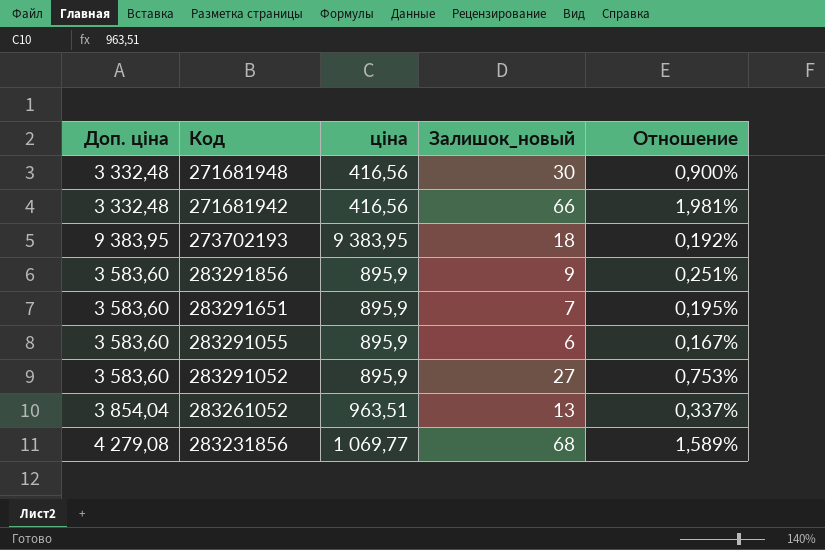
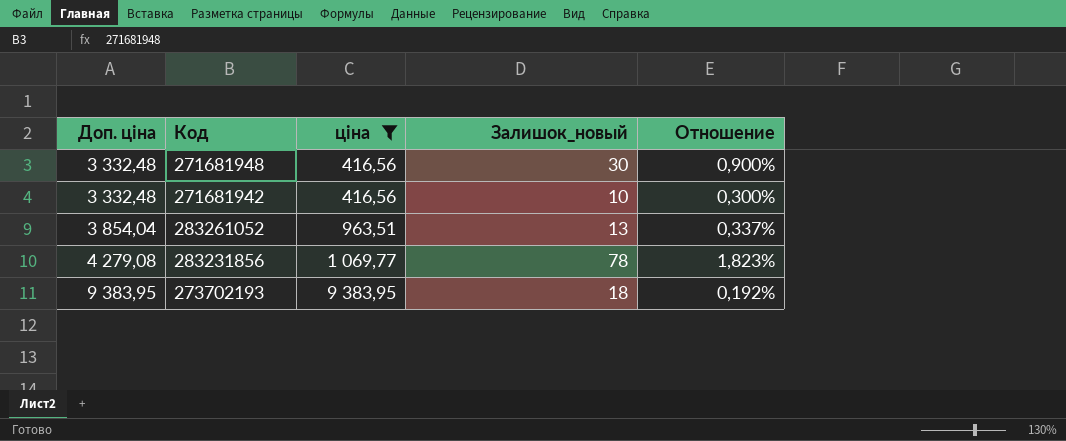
filter: none -> ціна != 895,9
row order: none -> Доп. ціна ascending
271681942 | Залишок_новый: 66 -> 10
271681942 | Отношение: 1,981% -> 0,300%
283231856 | Залишок_новый: 68 -> 78
283231856 | Отношение: 1,589% -> 1,823%

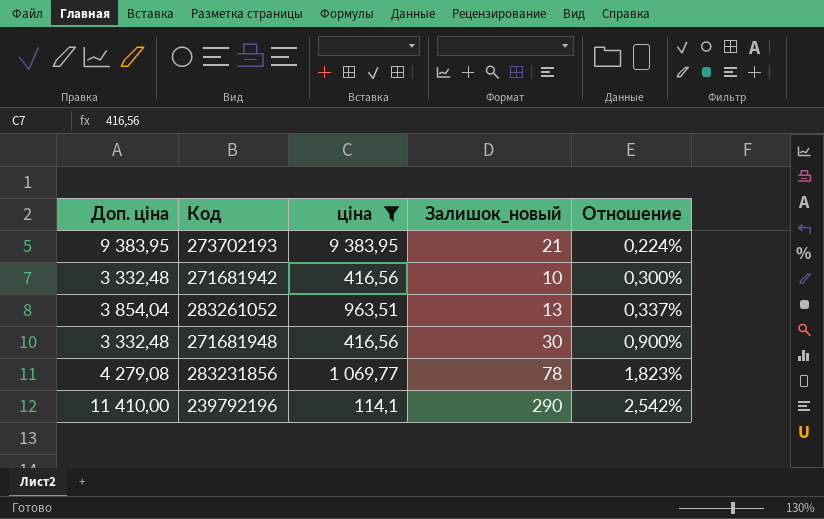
row order: Доп. ціна ascending -> Отношение ascending
273702193 | Залишок_новый: 18 -> 21
273702193 | Отношение: 0,192% -> 0,224%
row 239792196: none -> 11 410,00 | 114,1 | 290 | 2,542%

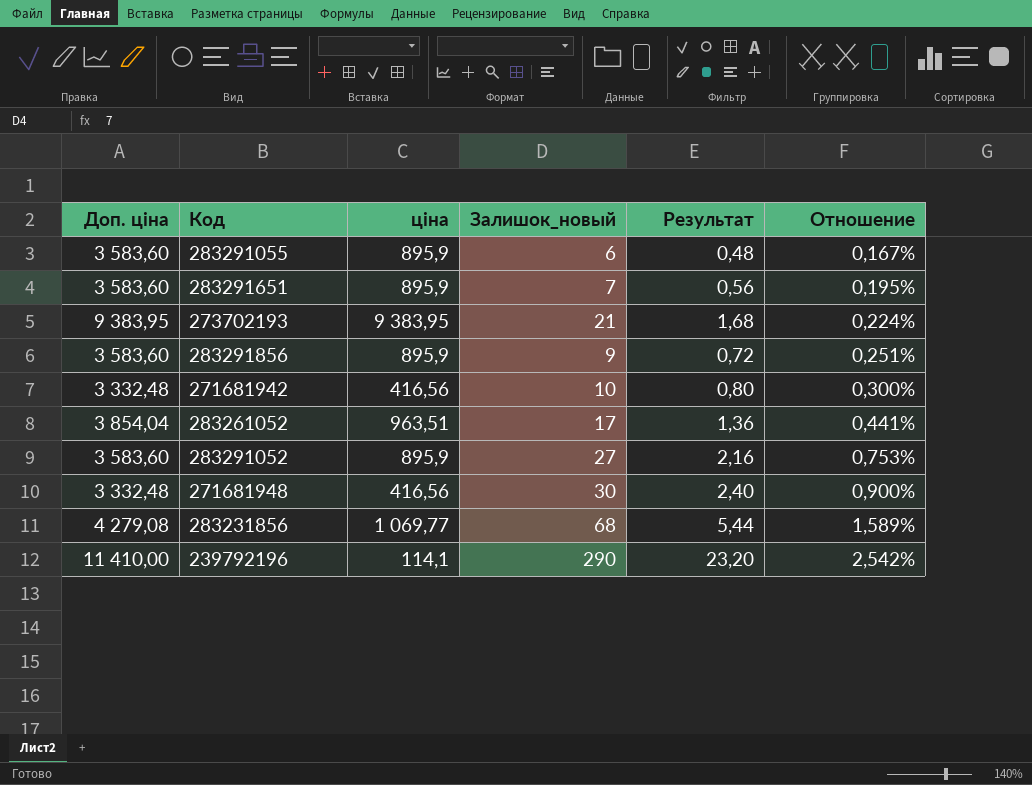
filter: ціна != 895,9 -> none
column Результат | formula: none -> [Залишок_новый] * 0,08
283261052 | Залишок_новый: 13 -> 17
283261052 | Отношение: 0,337% -> 0,441%
283231856 | Залишок_новый: 78 -> 68
283231856 | Отношение: 1,823% -> 1,589%

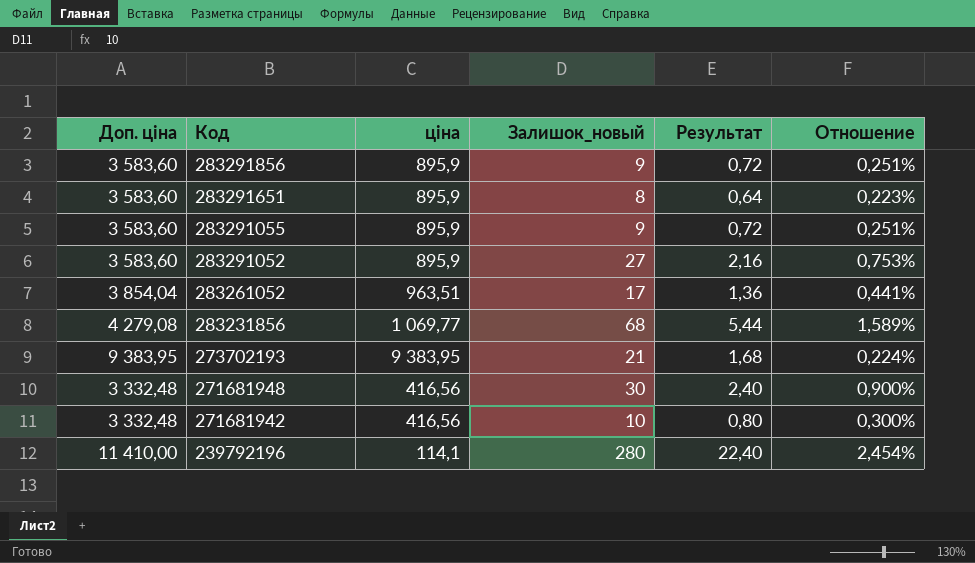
row order: Отношение ascending -> Код descending
283291651 | Залишок_новый: 7 -> 8
283291651 | Результат: 0,56 -> 0,64
283291651 | Отношение: 0,195% -> 0,223%
283291055 | Залишок_новый: 6 -> 9
283291055 | Результат: 0,48 -> 0,72
283291055 | Отношение: 0,167% -> 0,251%
239792196 | Залишок_новый: 290 -> 280
239792196 | Результат: 23,20 -> 22,40
239792196 | Отношение: 2,542% -> 2,454%

